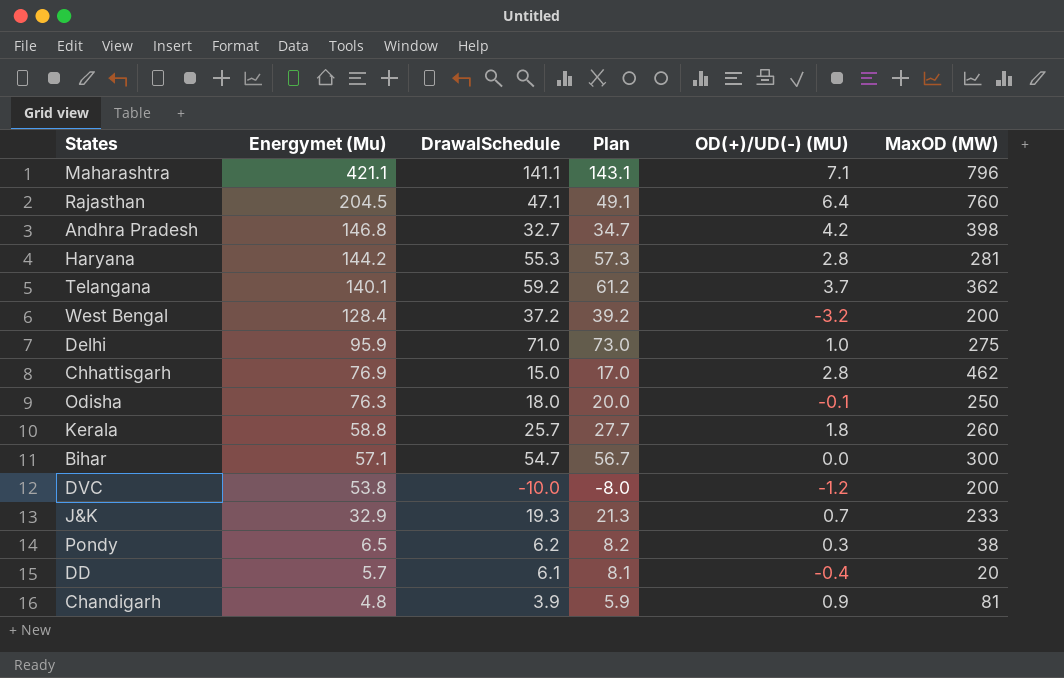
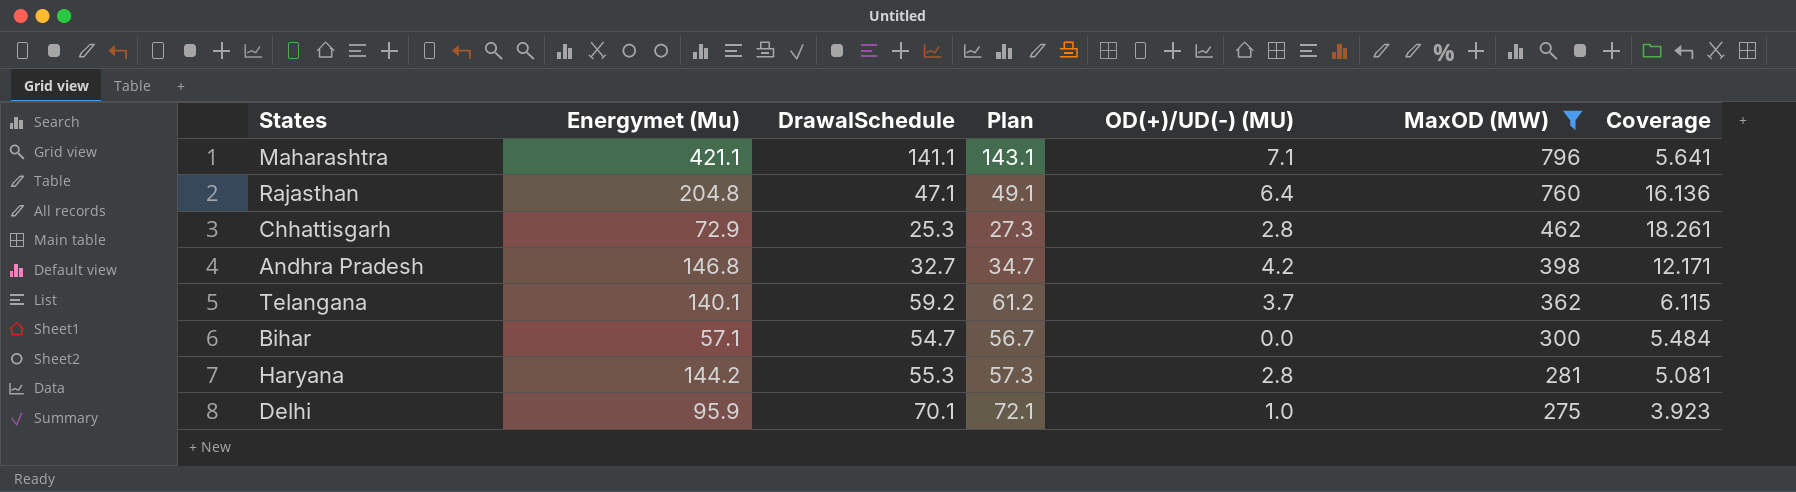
filter: none -> MaxOD (MW) >= 275
row order: Energymet (Mu) descending -> MaxOD (MW) descending
column Coverage | formula: none -> [MaxOD (MW)] / [DrawalSchedule]
Rajasthan | Energymet (Mu): 204.5 -> 204.8
Chhattisgarh | Energymet (Mu): 76.9 -> 72.9
Chhattisgarh | DrawalSchedule: 15.0 -> 25.3
Chhattisgarh | Plan: 17.0 -> 27.3
Delhi | DrawalSchedule: 71.0 -> 70.1
Delhi | Plan: 73.0 -> 72.1

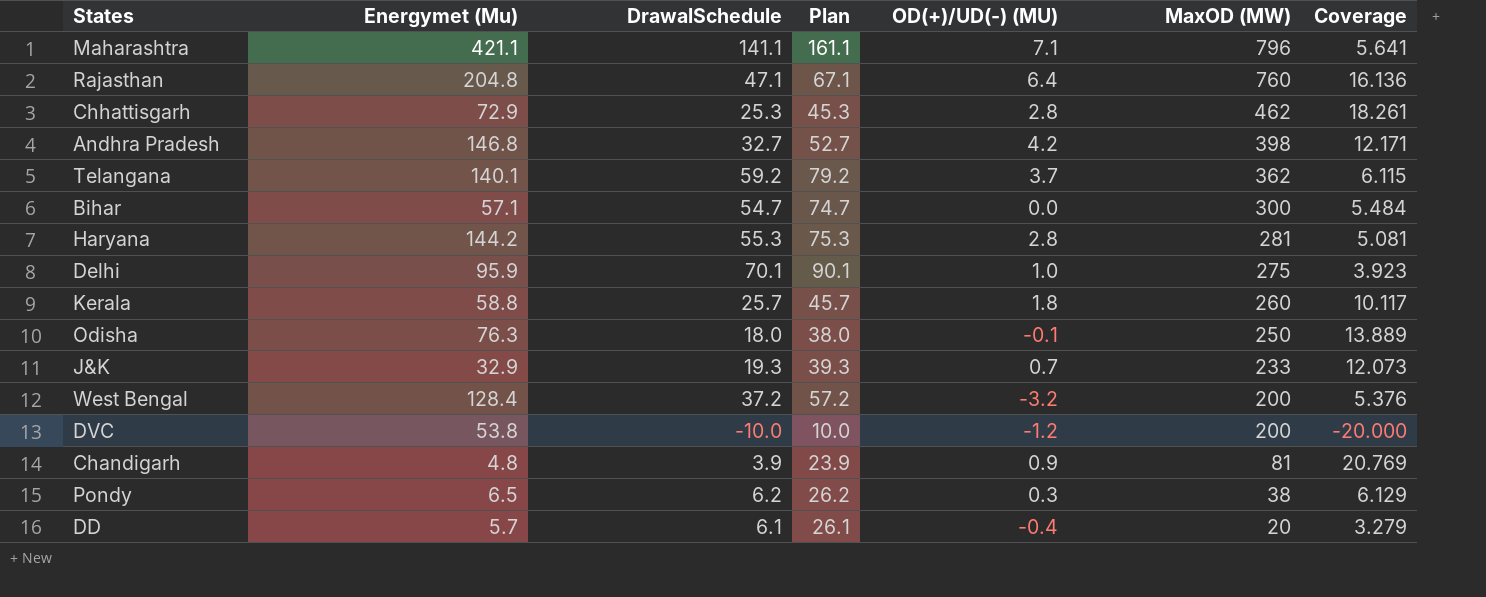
filter: MaxOD (MW) >= 275 -> none
column Plan | formula: [DrawalSchedule] + 2 -> [DrawalSchedule] + 20

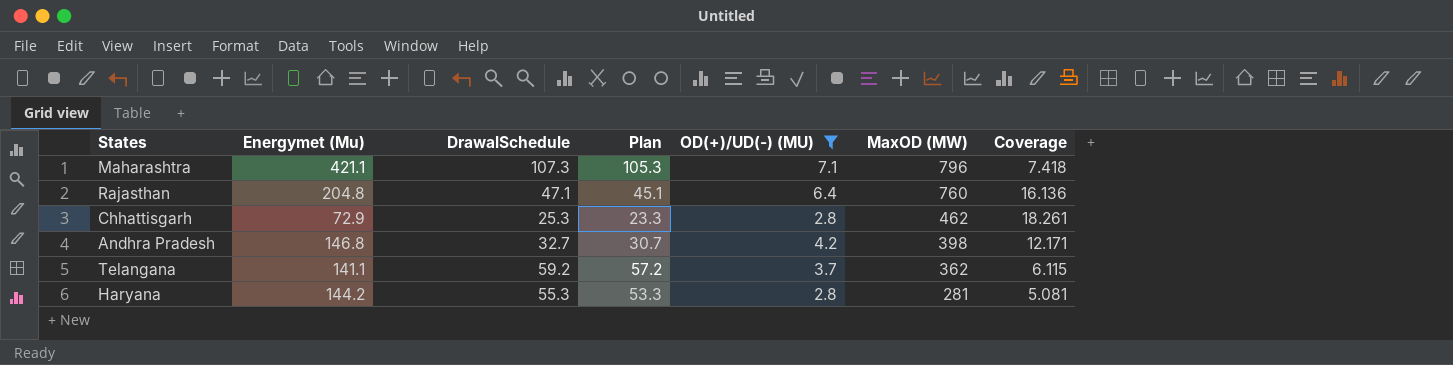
filter: none -> OD(+)/UD(-) (MU) >= 2.8
column Plan | formula: [DrawalSchedule] + 20 -> [DrawalSchedule] - 2
Maharashtra | DrawalSchedule: 141.1 -> 107.3
Maharashtra | Coverage: 5.641 -> 7.418
Telangana | Energymet (Mu): 140.1 -> 141.1

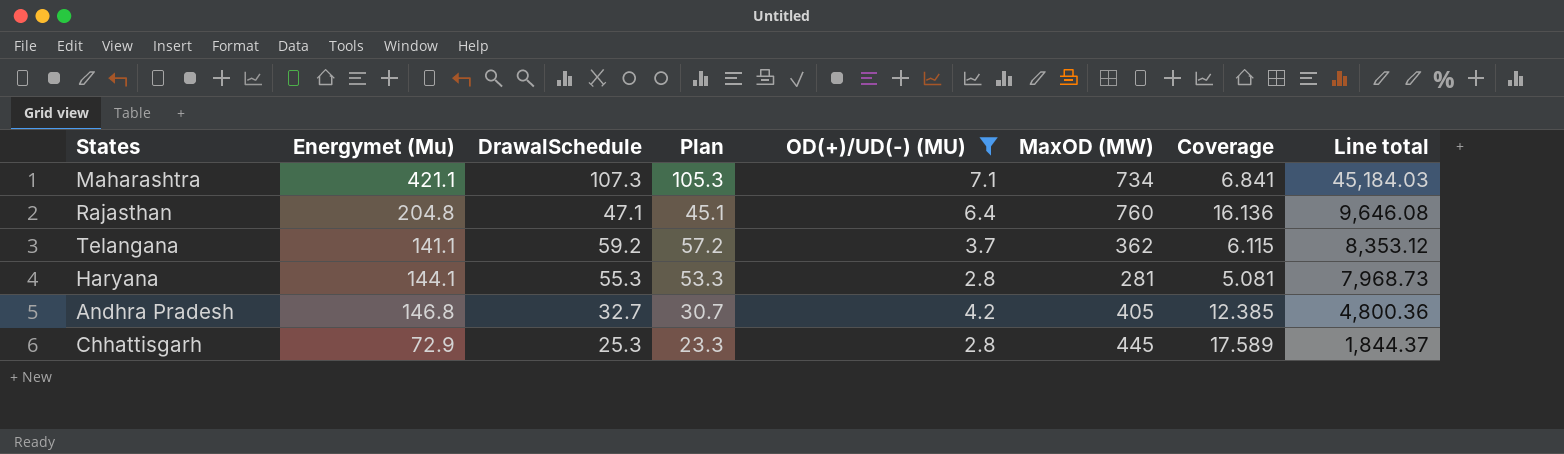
row order: MaxOD (MW) descending -> Line total descending
column Line total | formula: none -> [Energymet (Mu)] * [DrawalSchedule]
Maharashtra | MaxOD (MW): 796 -> 734
Maharashtra | Coverage: 7.418 -> 6.841
Haryana | Energymet (Mu): 144.2 -> 144.1
Andhra Pradesh | MaxOD (MW): 398 -> 405
Andhra Pradesh | Coverage: 12.171 -> 12.385
Chhattisgarh | MaxOD (MW): 462 -> 445
Chhattisgarh | Coverage: 18.261 -> 17.589

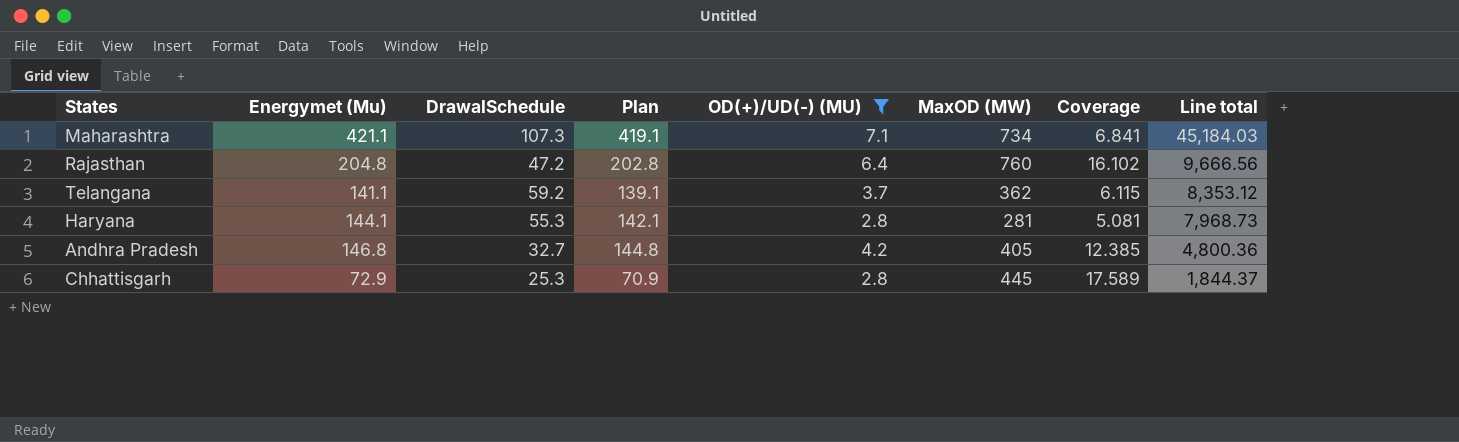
column Plan | formula: [DrawalSchedule] - 2 -> [Energymet (Mu)] - 2
Rajasthan | DrawalSchedule: 47.1 -> 47.2
Rajasthan | Coverage: 16.136 -> 16.102
Rajasthan | Line total: 9,646.08 -> 9,666.56

